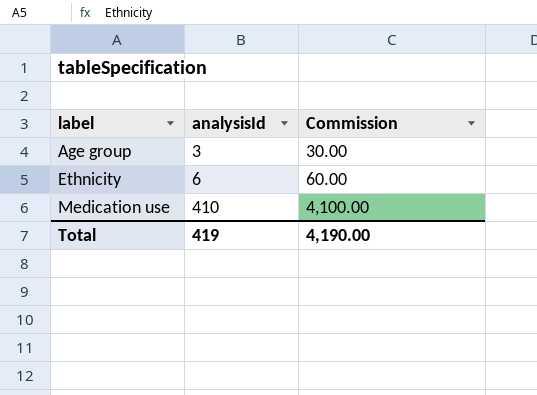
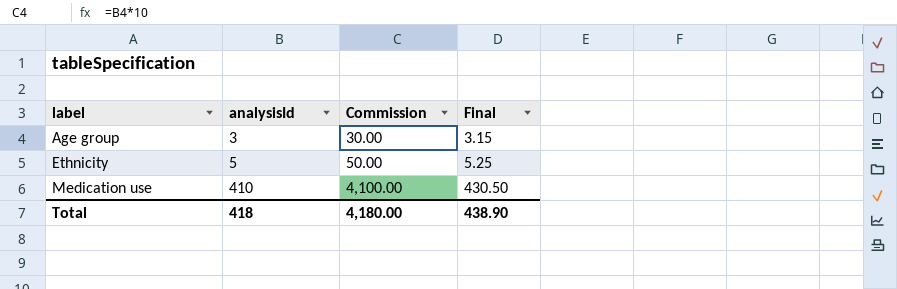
column Final | formula: none -> [analysisId] * 1.05
Ethnicity | analysisId: 6 -> 5
Ethnicity | Commission: 60.00 -> 50.00
Total | analysisId: 419 -> 418
Total | Commission: 4,190.00 -> 4,180.00

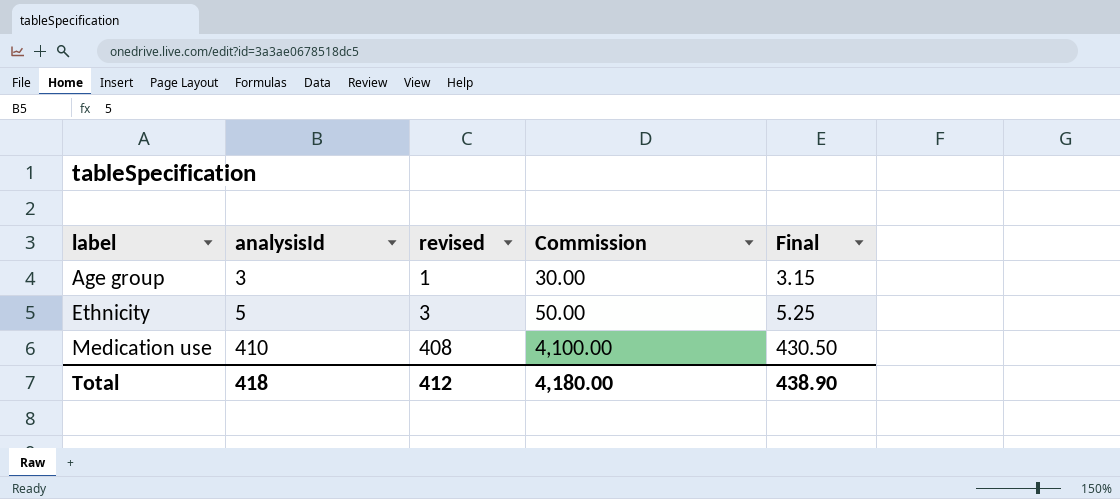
column revised | formula: none -> [analysisId] - 2

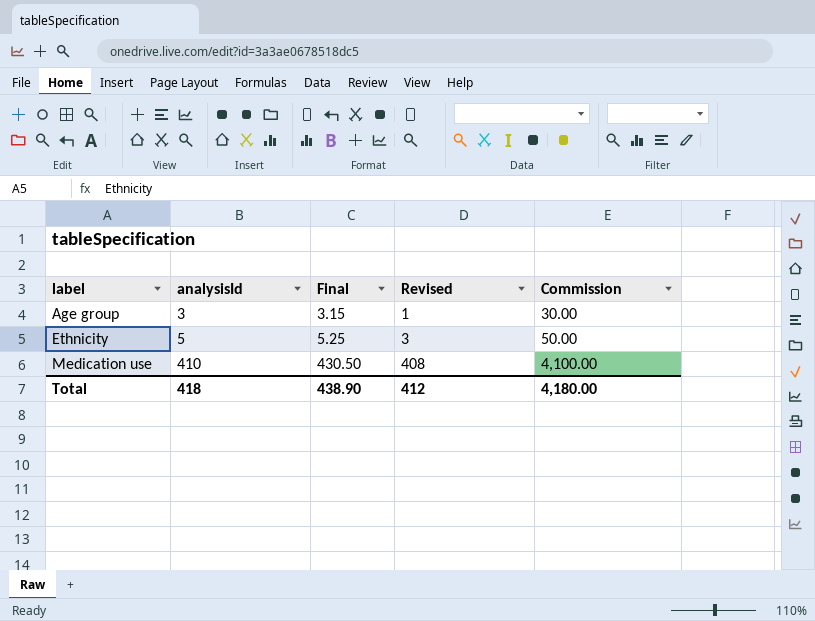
column Final | position: 5 -> 3
column name: revised -> Revised

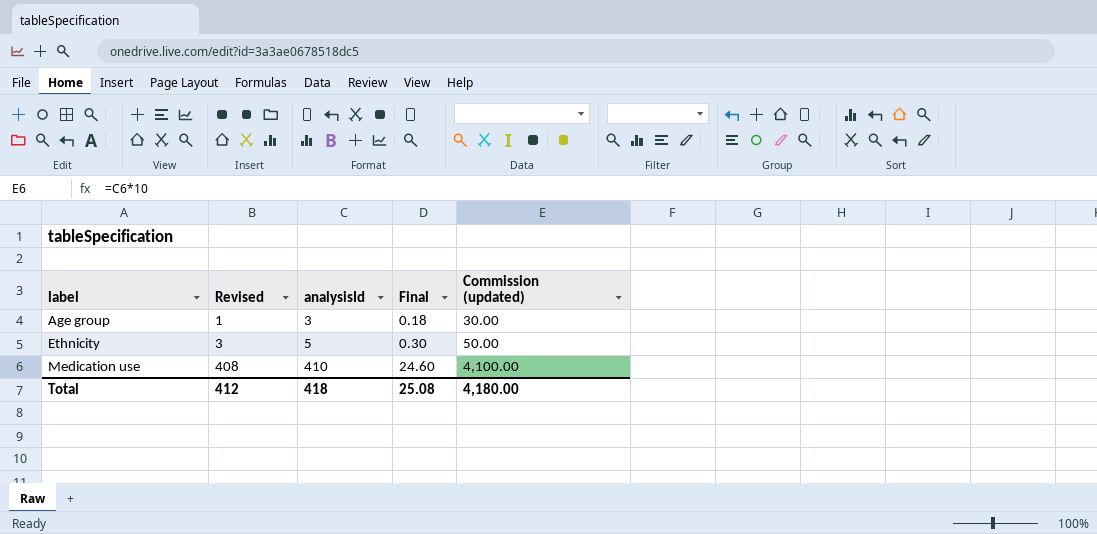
column Revised | position: 4 -> 2
column Final | formula: [analysisId] * 1.05 -> [analysisId] * 0.06
column name: Commission -> Commission (updated)
Total | Final: 438.90 -> 25.08

